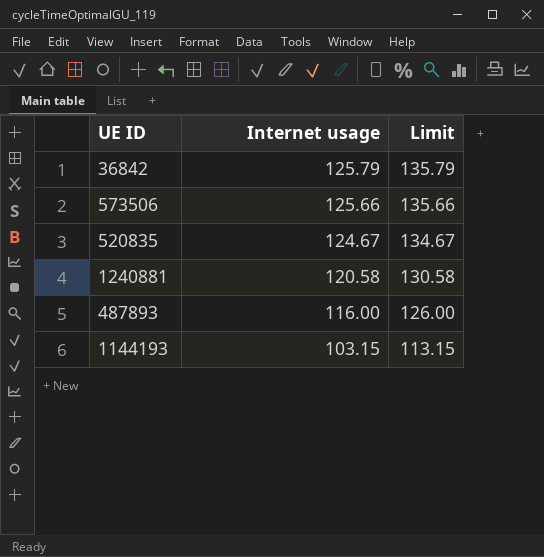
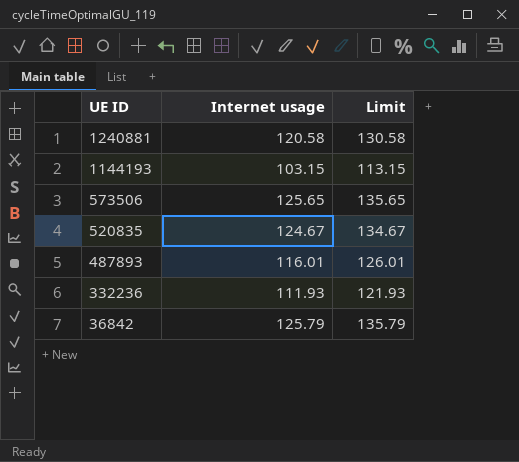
row order: Internet usage descending -> UE ID descending
573506 | Internet usage: 125.66 -> 125.65
573506 | Limit: 135.66 -> 135.65
487893 | Internet usage: 116.00 -> 116.01
487893 | Limit: 126.00 -> 126.01
row 332236: none -> 111.93 | 121.93

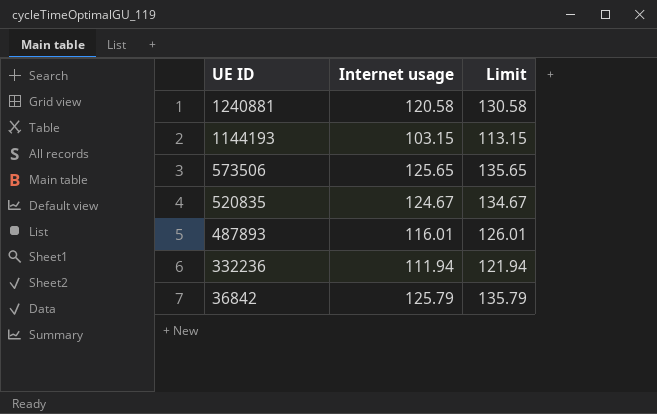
332236 | Internet usage: 111.93 -> 111.94
332236 | Limit: 121.93 -> 121.94

